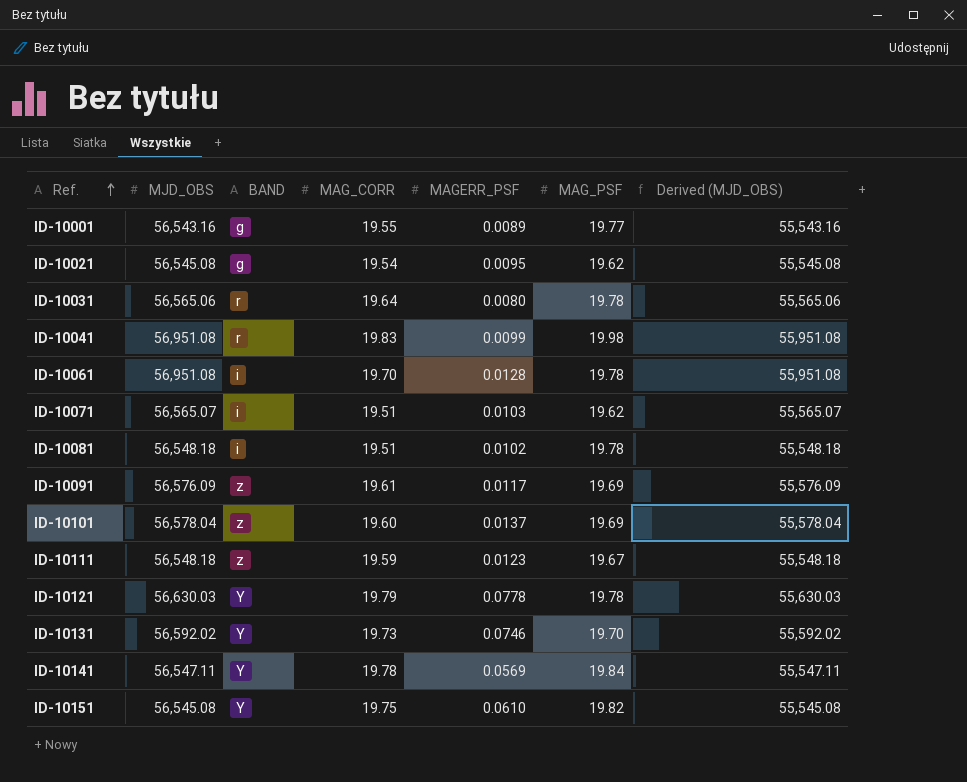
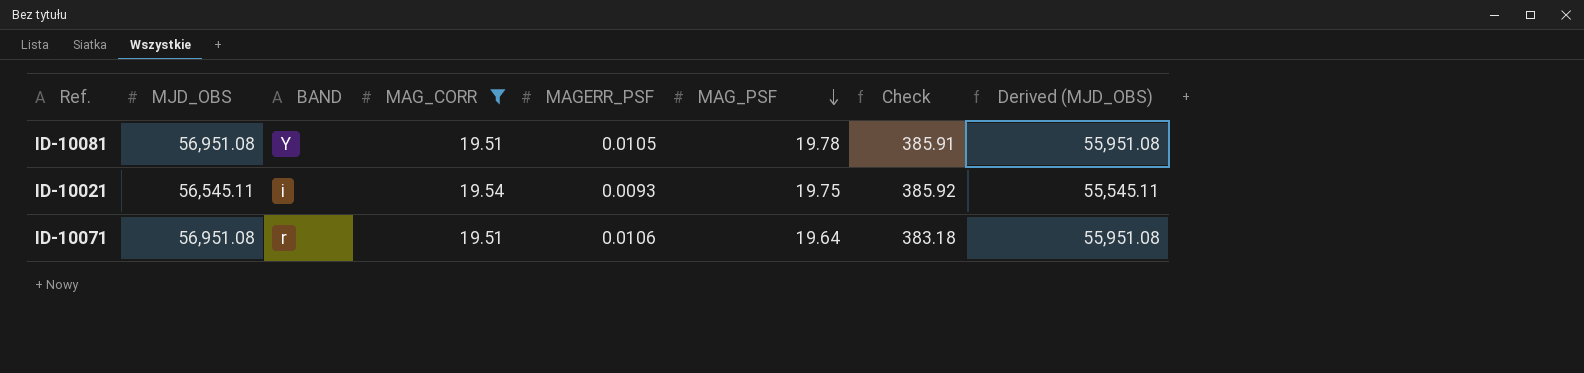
filter: none -> MAG_CORR <= 19.54
row order: Ref. ascending -> MAG_PSF descending
column Check | formula: none -> [MAG_CORR] * [MAG_PSF]
ID-10081 | MJD_OBS: 56,548.18 -> 56,951.08
ID-10081 | BAND: i -> Y
ID-10081 | MAGERR_PSF: 0.0102 -> 0.0105
ID-10081 | Derived (MJD_OBS): 55,548.18 -> 55,951.08
ID-10021 | MJD_OBS: 56,545.08 -> 56,545.11
ID-10021 | BAND: g -> i
ID-10021 | MAGERR_PSF: 0.0095 -> 0.0093
ID-10021 | MAG_PSF: 19.62 -> 19.75
ID-10021 | Derived (MJD_OBS): 55,545.08 -> 55,545.11
ID-10071 | MJD_OBS: 56,565.07 -> 56,951.08
ID-10071 | BAND: i -> r
ID-10071 | MAGERR_PSF: 0.0103 -> 0.0106
ID-10071 | MAG_PSF: 19.62 -> 19.64
ID-10071 | Derived (MJD_OBS): 55,565.07 -> 55,951.08

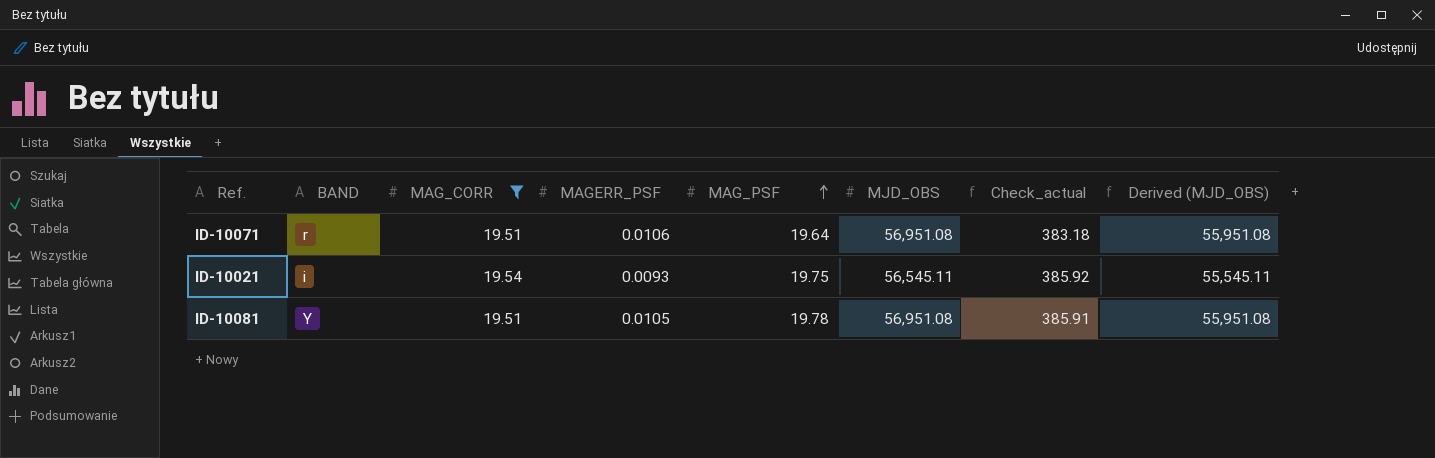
row order: MAG_PSF descending -> MAG_PSF ascending
column MJD_OBS | position: 2 -> 6
column name: Check -> Check_actual

